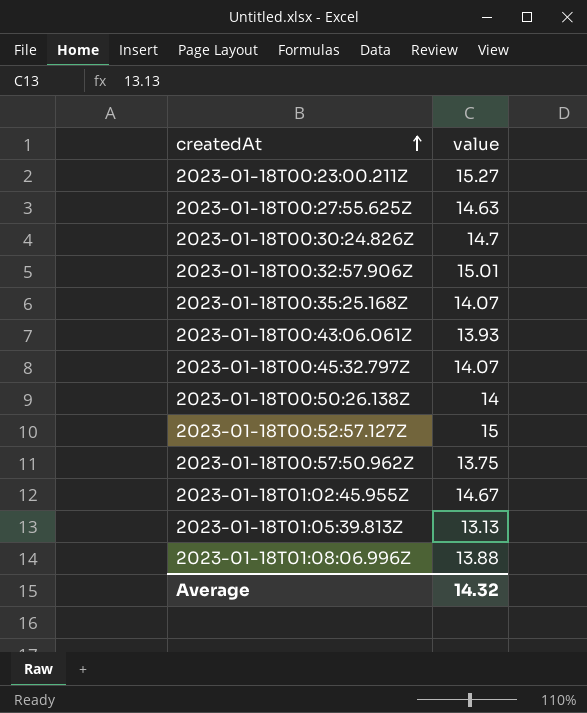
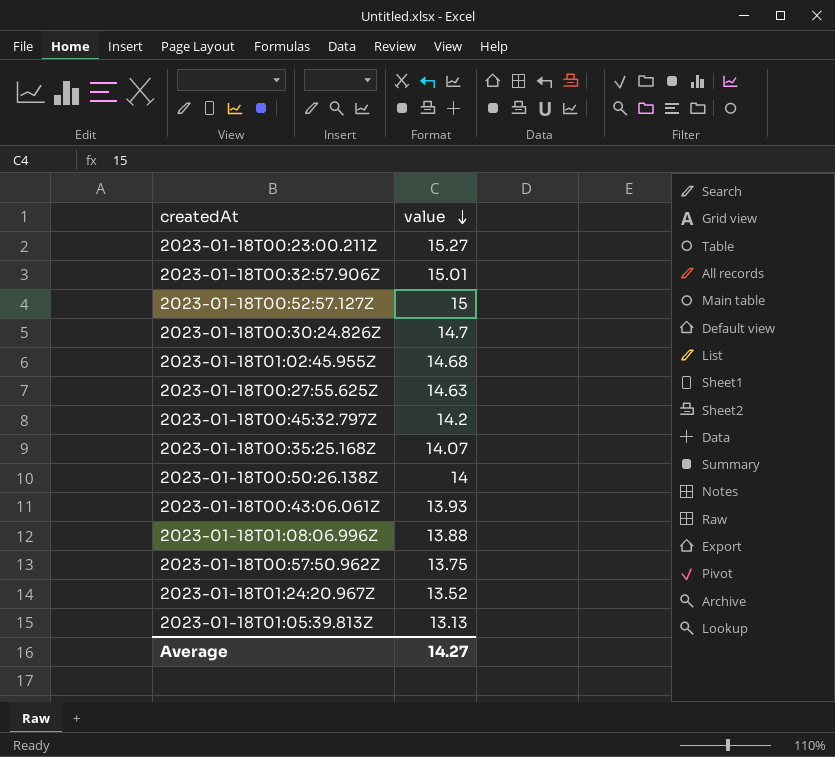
row order: createdAt ascending -> value descending
2023-01-18T01:02:45.955Z | value: 14.67 -> 14.68
2023-01-18T00:45:32.797Z | value: 14.07 -> 14.2
row 2023-01-18T01:24:20.967Z: none -> 13.52
Average | value: 14.32 -> 14.27

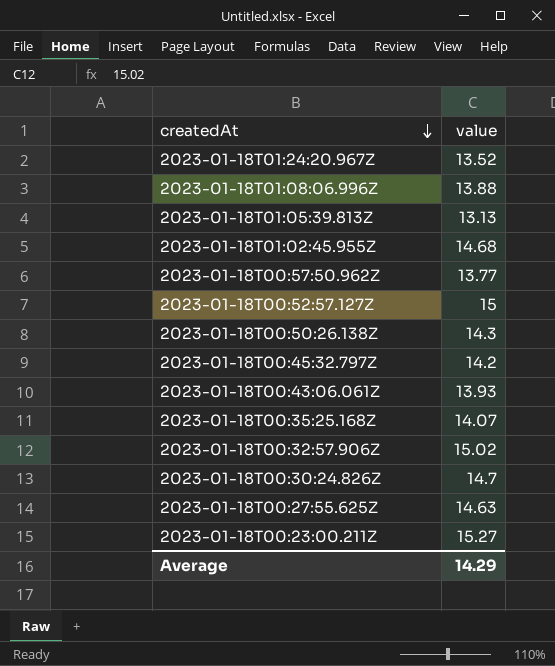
row order: value descending -> createdAt descending
2023-01-18T00:57:50.962Z | value: 13.75 -> 13.77
2023-01-18T00:50:26.138Z | value: 14 -> 14.3
2023-01-18T00:32:57.906Z | value: 15.01 -> 15.02
Average | value: 14.27 -> 14.29

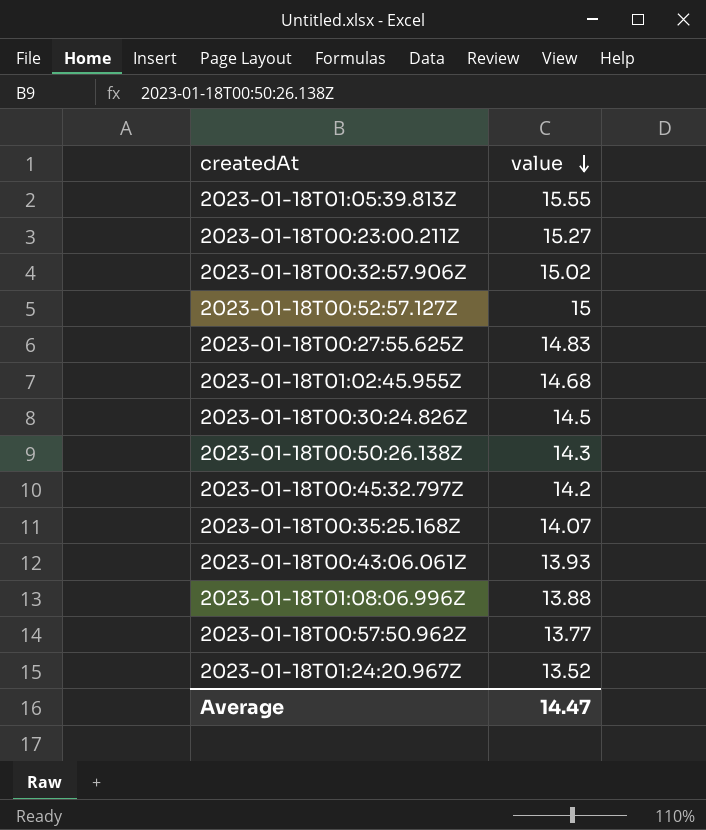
row order: createdAt descending -> value descending
2023-01-18T01:05:39.813Z | value: 13.13 -> 15.55
2023-01-18T00:27:55.625Z | value: 14.63 -> 14.83
2023-01-18T00:30:24.826Z | value: 14.7 -> 14.5
Average | value: 14.29 -> 14.47

